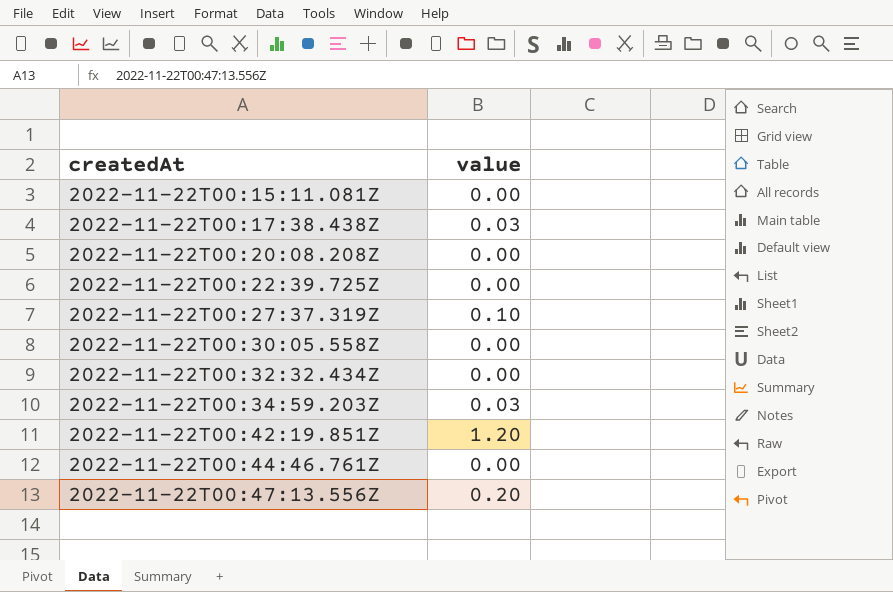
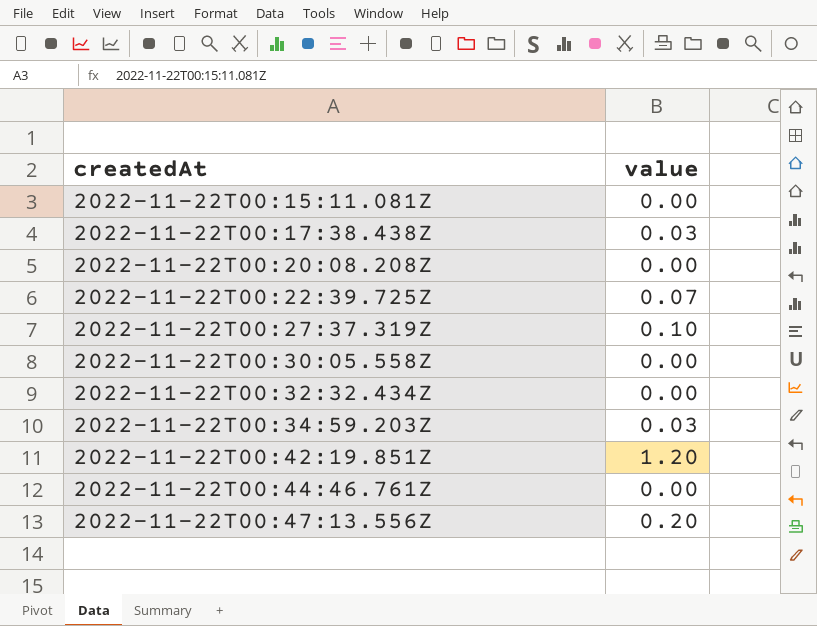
2022-11-22T00:22:39.725Z | value: 0.00 -> 0.07

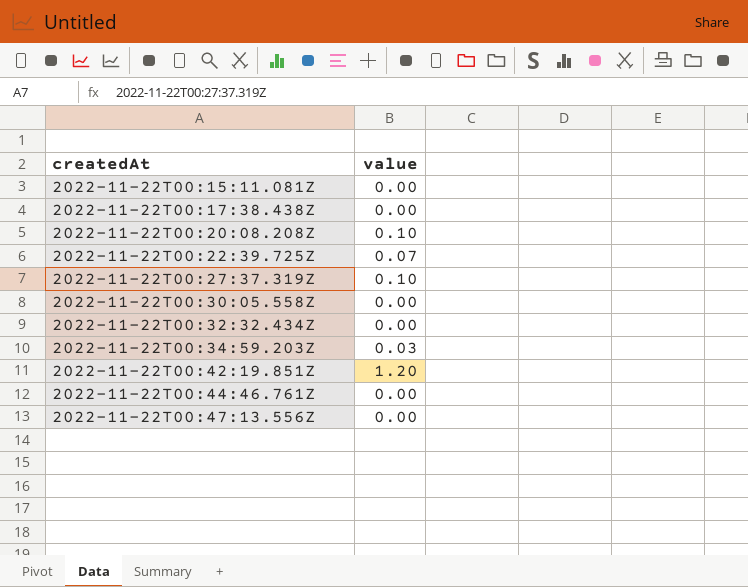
2022-11-22T00:17:38.438Z | value: 0.03 -> 0.00
2022-11-22T00:20:08.208Z | value: 0.00 -> 0.10
2022-11-22T00:47:13.556Z | value: 0.20 -> 0.00

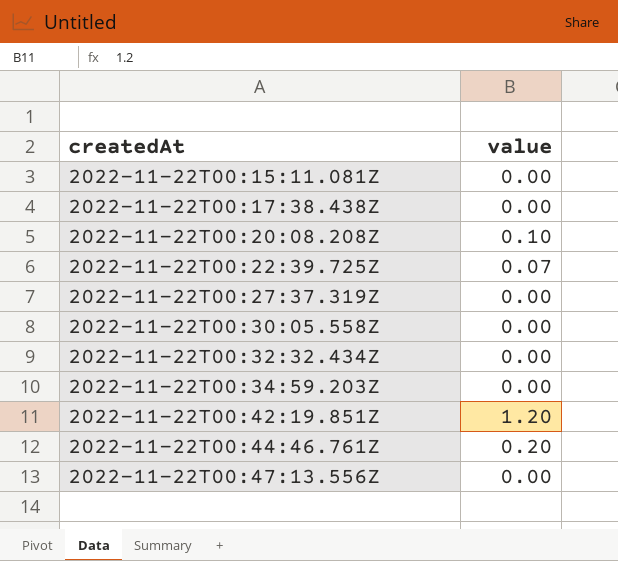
2022-11-22T00:27:37.319Z | value: 0.10 -> 0.00
2022-11-22T00:34:59.203Z | value: 0.03 -> 0.00
2022-11-22T00:44:46.761Z | value: 0.00 -> 0.20

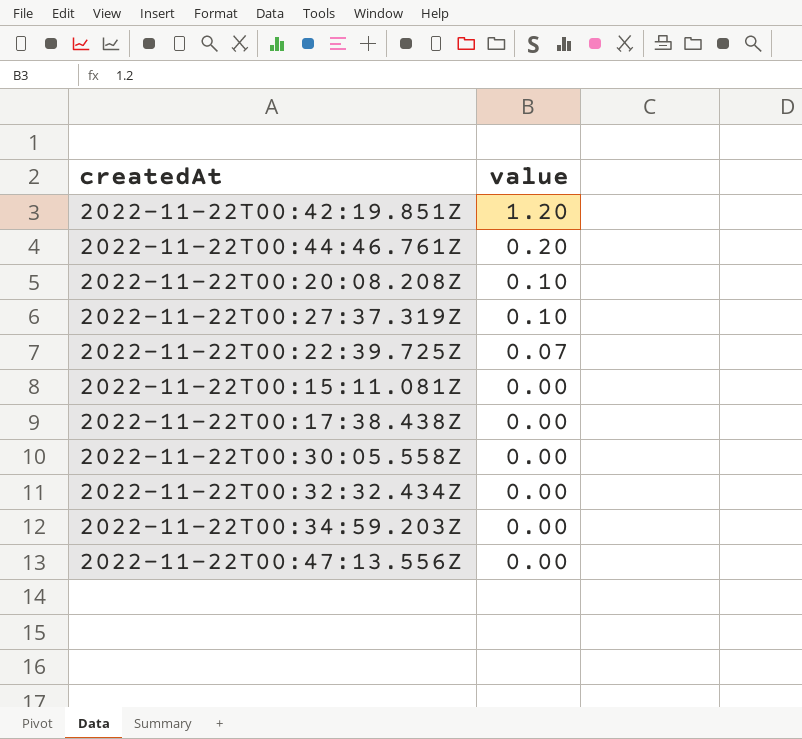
row order: createdAt ascending -> value descending
2022-11-22T00:27:37.319Z | value: 0.00 -> 0.10

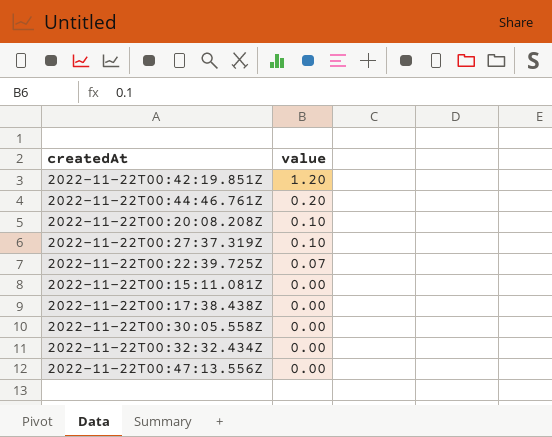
row 2022-11-22T00:34:59.203Z: 0.00 -> none

